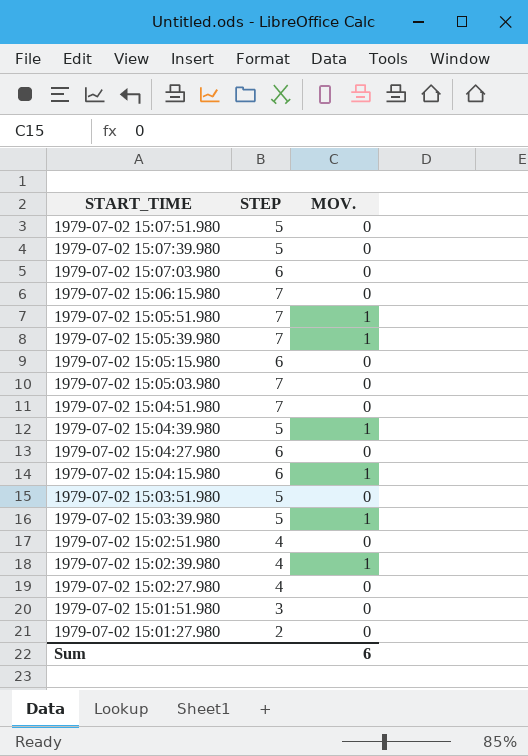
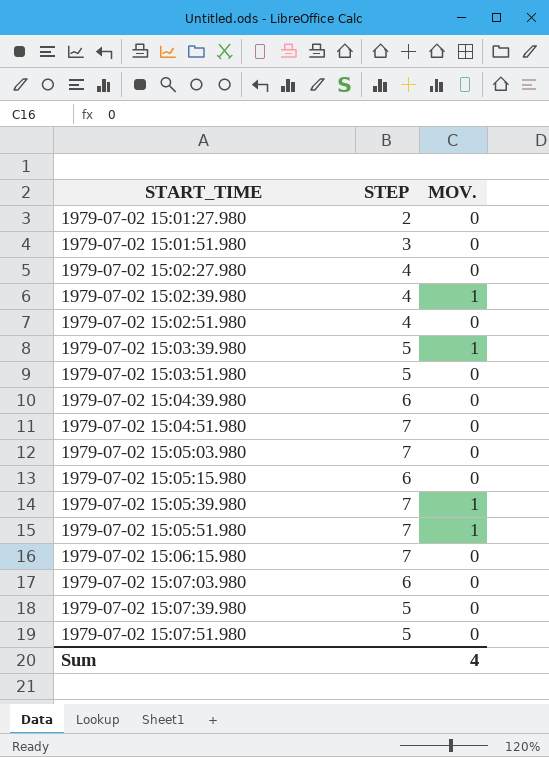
row order: START_TIME descending -> START_TIME ascending
row 1979-07-02 15:04:27.980: 6 | 0 -> none
row 1979-07-02 15:04:15.980: 6 | 1 -> none
1979-07-02 15:04:39.980 | STEP: 5 -> 6
1979-07-02 15:04:39.980 | MOV.: 1 -> 0
Sum | MOV.: 6 -> 4

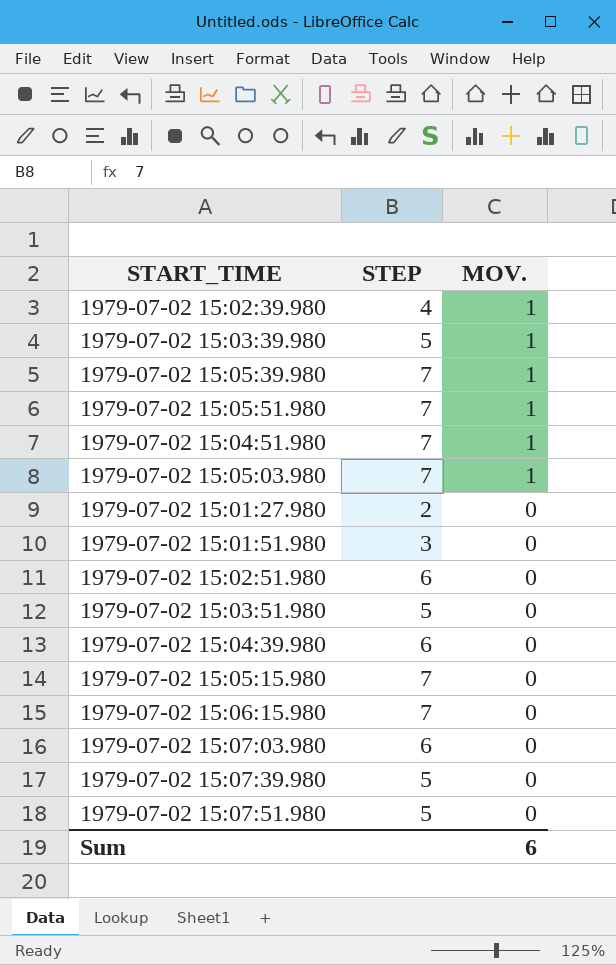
row order: START_TIME ascending -> MOV. descending
row 1979-07-02 15:02:27.980: 4 | 0 -> none
1979-07-02 15:04:51.980 | MOV.: 0 -> 1
1979-07-02 15:05:03.980 | MOV.: 0 -> 1
1979-07-02 15:02:51.980 | STEP: 4 -> 6
1979-07-02 15:05:15.980 | STEP: 6 -> 7
Sum | MOV.: 4 -> 6

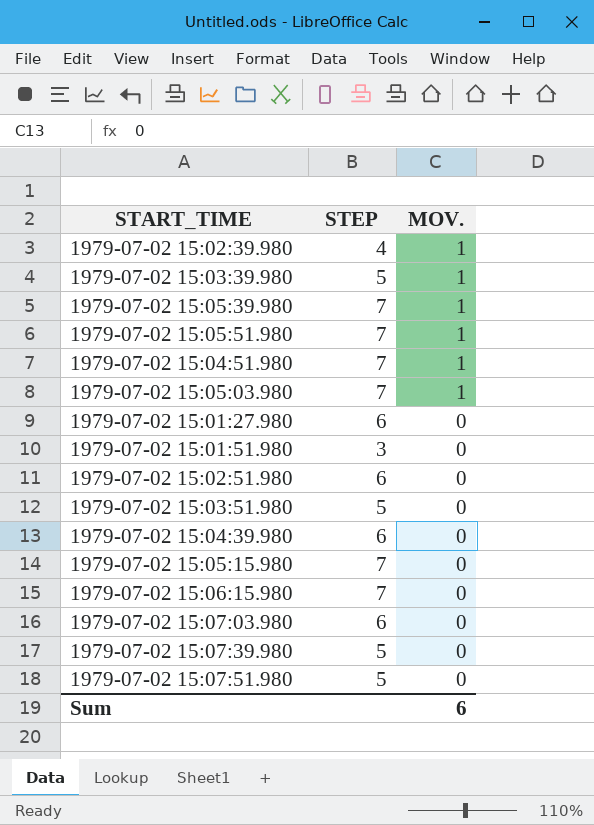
1979-07-02 15:01:27.980 | STEP: 2 -> 6

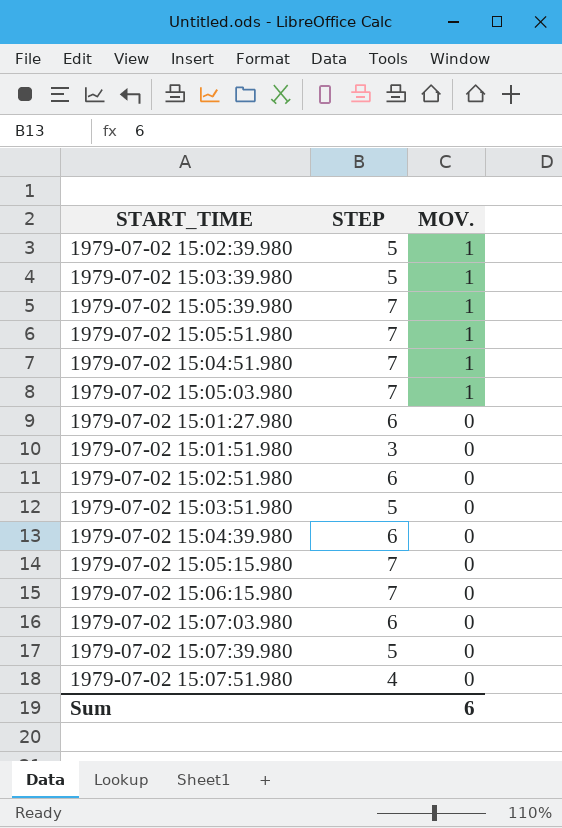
1979-07-02 15:02:39.980 | STEP: 4 -> 5
1979-07-02 15:07:51.980 | STEP: 5 -> 4

